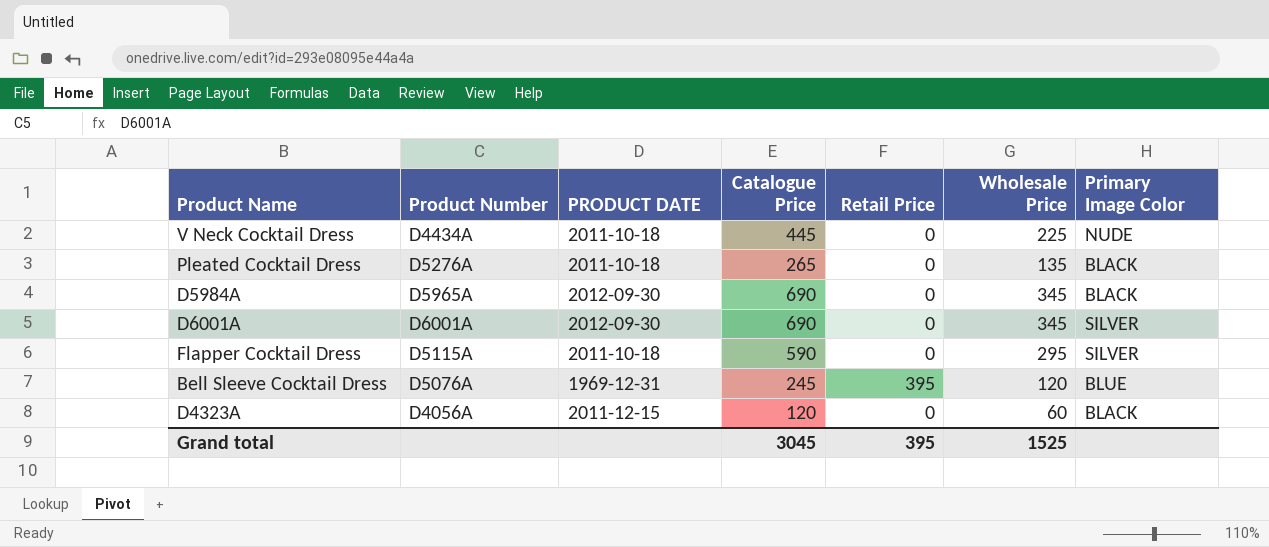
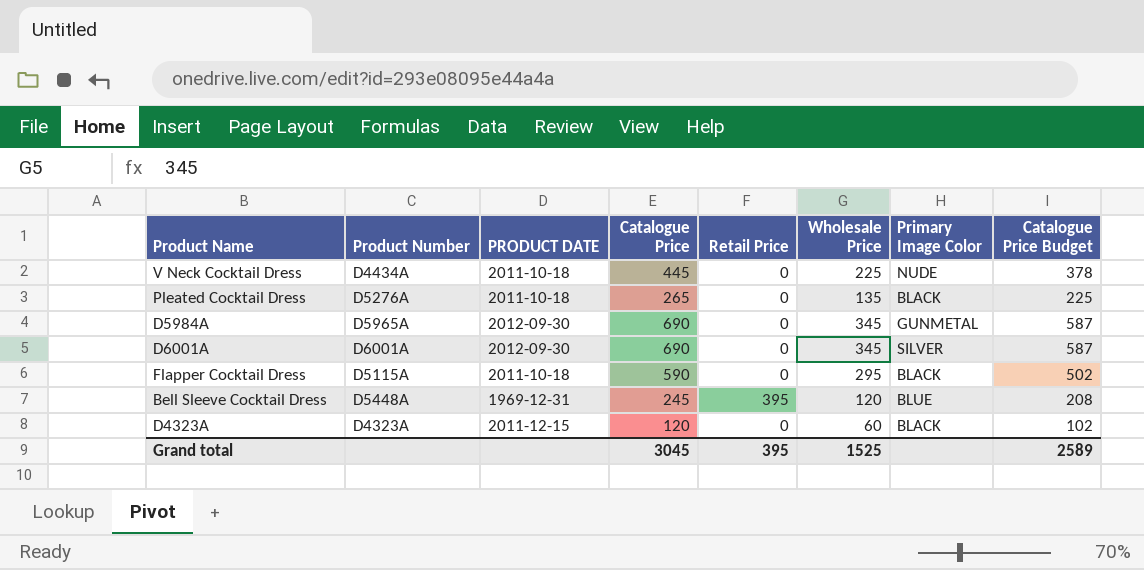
column Catalogue Price Budget | formula: none -> [Catalogue Price] * 0.85
D5984A | Primary Image Color: BLACK -> GUNMETAL
Flapper Cocktail Dress | Primary Image Color: SILVER -> BLACK
Bell Sleeve Cocktail Dress | Product Number: D5076A -> D5448A
D4323A | Product Number: D4056A -> D4323A

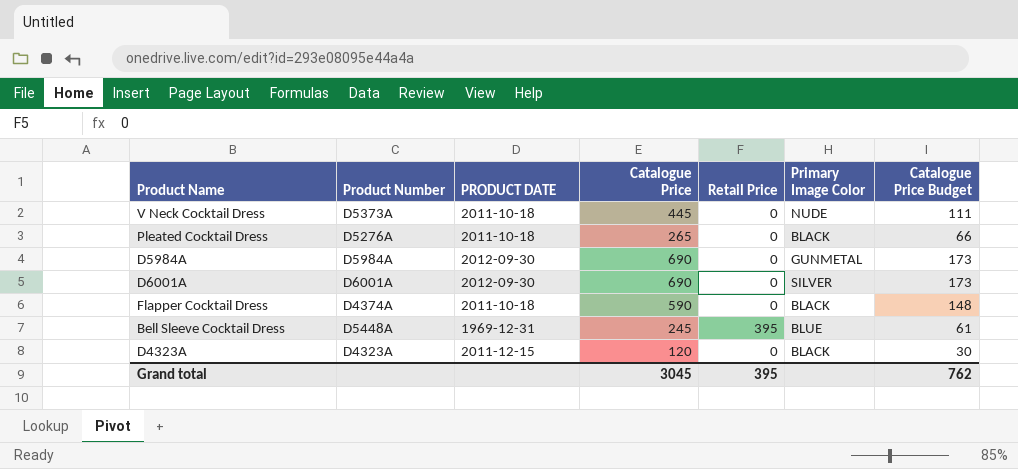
column Wholesale Price | position: 6 -> none
column Catalogue Price Budget | formula: [Catalogue Price] * 0.85 -> [Catalogue Price] * 0.25
V Neck Cocktail Dress | Product Number: D4434A -> D5373A
D5984A | Product Number: D5965A -> D5984A
Flapper Cocktail Dress | Product Number: D5115A -> D4374A
Grand total | Catalogue Price Budget: 2589 -> 762

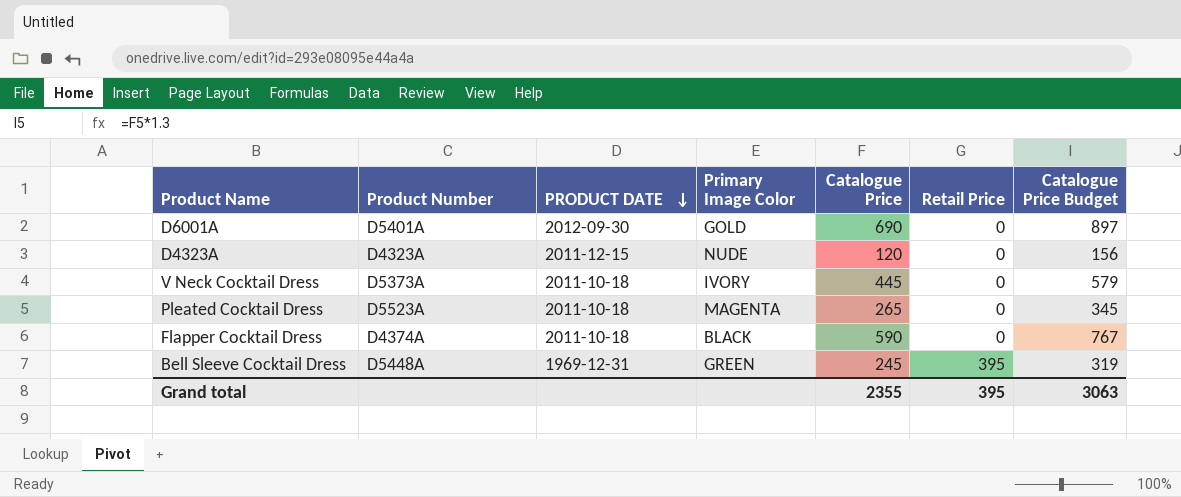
row order: none -> PRODUCT DATE descending
column Primary Image Color | position: 6 -> 4
column Catalogue Price Budget | formula: [Catalogue Price] * 0.25 -> [Catalogue Price] * 1.3
row D5984A: D5984A | 2012-09-30 | 690 | 0 | GUNMETAL | 173 -> none
D6001A | Product Number: D6001A -> D5401A
D6001A | Primary Image Color: SILVER -> GOLD
D4323A | Primary Image Color: BLACK -> NUDE
V Neck Cocktail Dress | Primary Image Color: NUDE -> IVORY
Pleated Cocktail Dress | Product Number: D5276A -> D5523A
Pleated Cocktail Dress | Primary Image Color: BLACK -> MAGENTA
Bell Sleeve Cocktail Dress | Primary Image Color: BLUE -> GREEN
Grand total | Catalogue Price: 3045 -> 2355
Grand total | Catalogue Price Budget: 762 -> 3063

